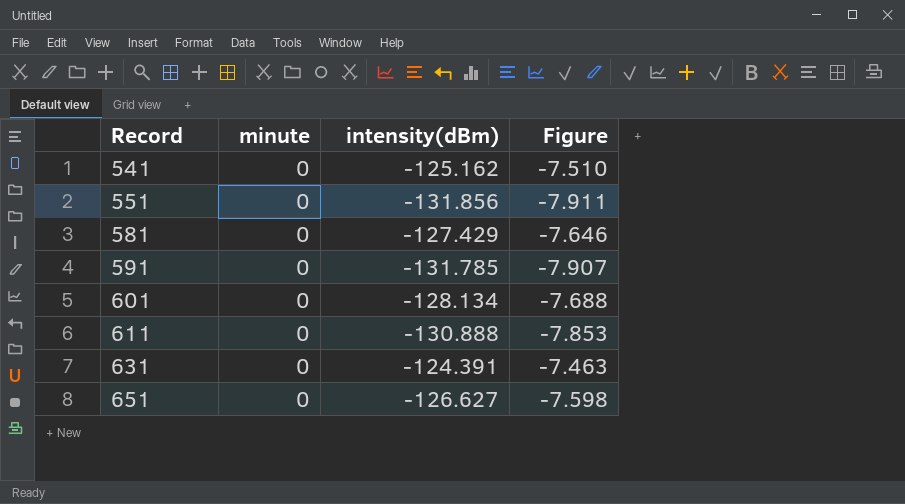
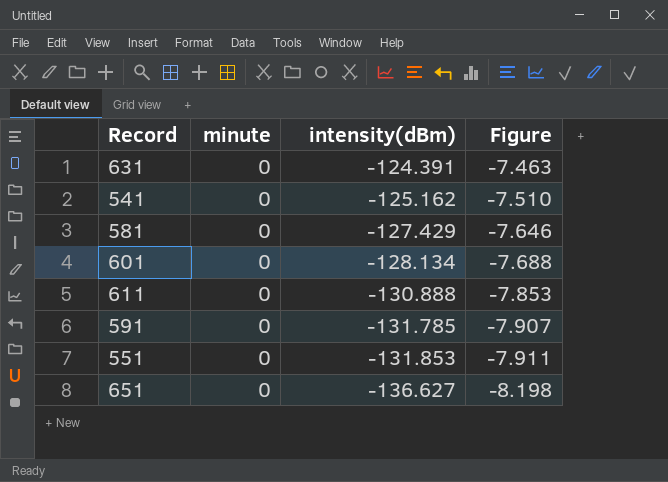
row order: Record ascending -> intensity(dBm) descending
551 | intensity(dBm): -131.856 -> -131.853
651 | intensity(dBm): -126.627 -> -136.627
651 | Figure: -7.598 -> -8.198

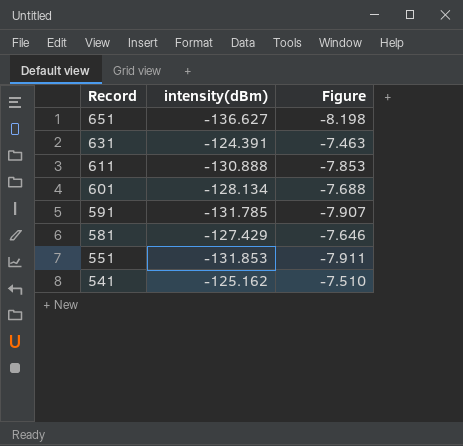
row order: intensity(dBm) descending -> Record descending
column minute | position: 2 -> none

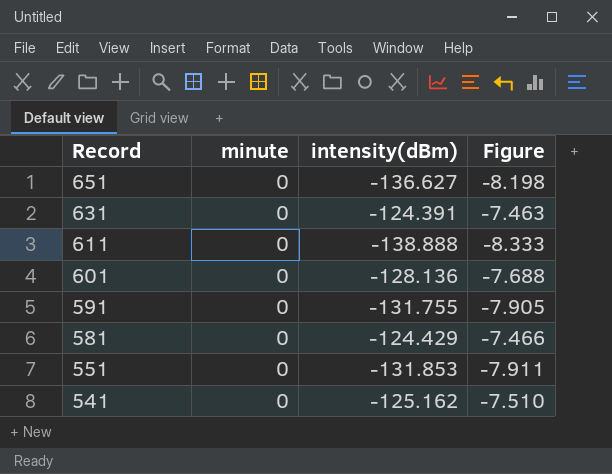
column minute | position: none -> 2
611 | intensity(dBm): -130.888 -> -138.888
611 | Figure: -7.853 -> -8.333
601 | intensity(dBm): -128.134 -> -128.136
591 | intensity(dBm): -131.785 -> -131.755
591 | Figure: -7.907 -> -7.905
581 | intensity(dBm): -127.429 -> -124.429
581 | Figure: -7.646 -> -7.466

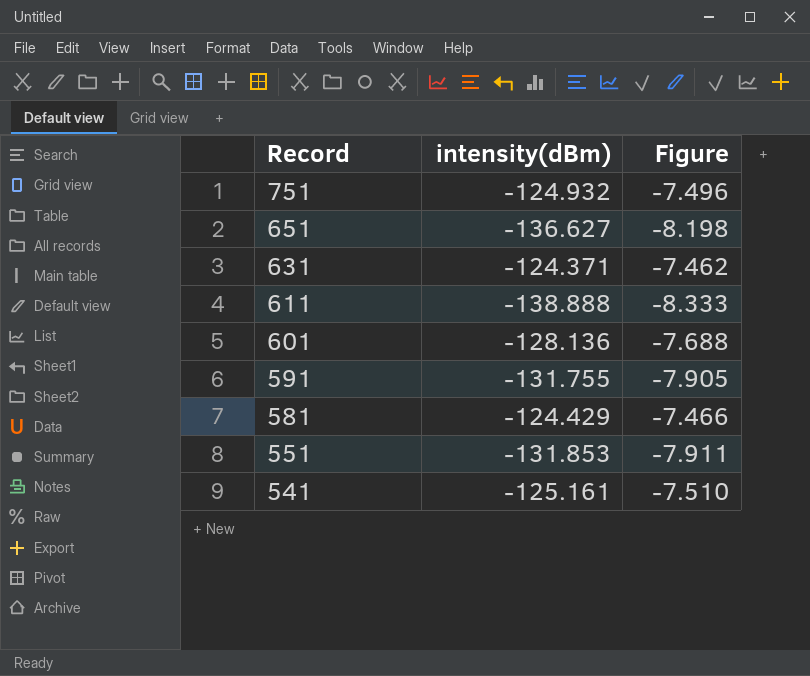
column minute | position: 2 -> none
row 751: none -> -124.932 | -7.496
631 | intensity(dBm): -124.391 -> -124.371
631 | Figure: -7.463 -> -7.462
541 | intensity(dBm): -125.162 -> -125.161

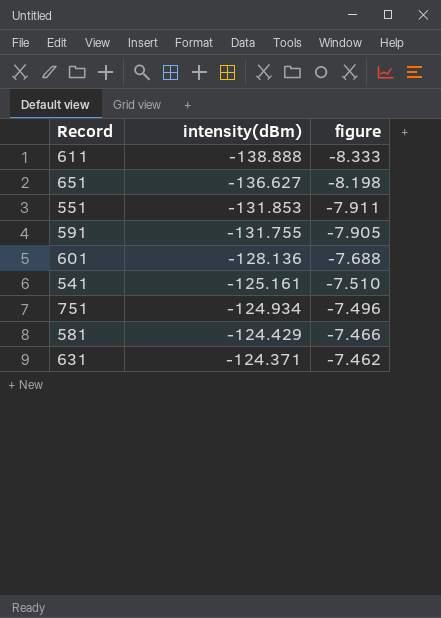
row order: Record descending -> intensity(dBm) ascending
column name: Figure -> figure
751 | intensity(dBm): -124.932 -> -124.934

